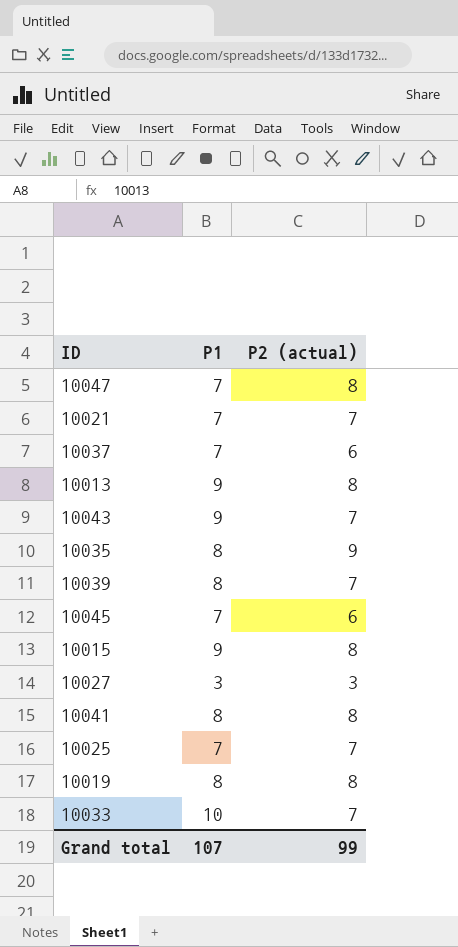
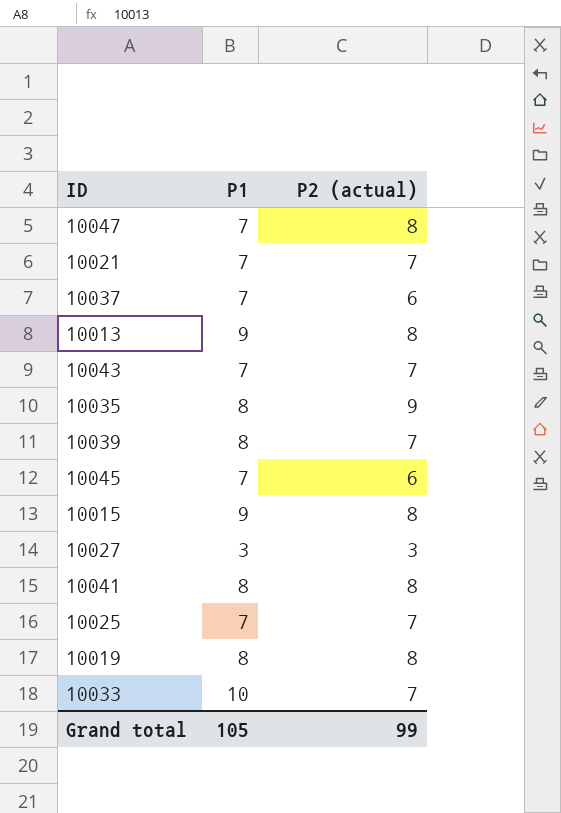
10043 | P1: 9 -> 7
Grand total | P1: 107 -> 105

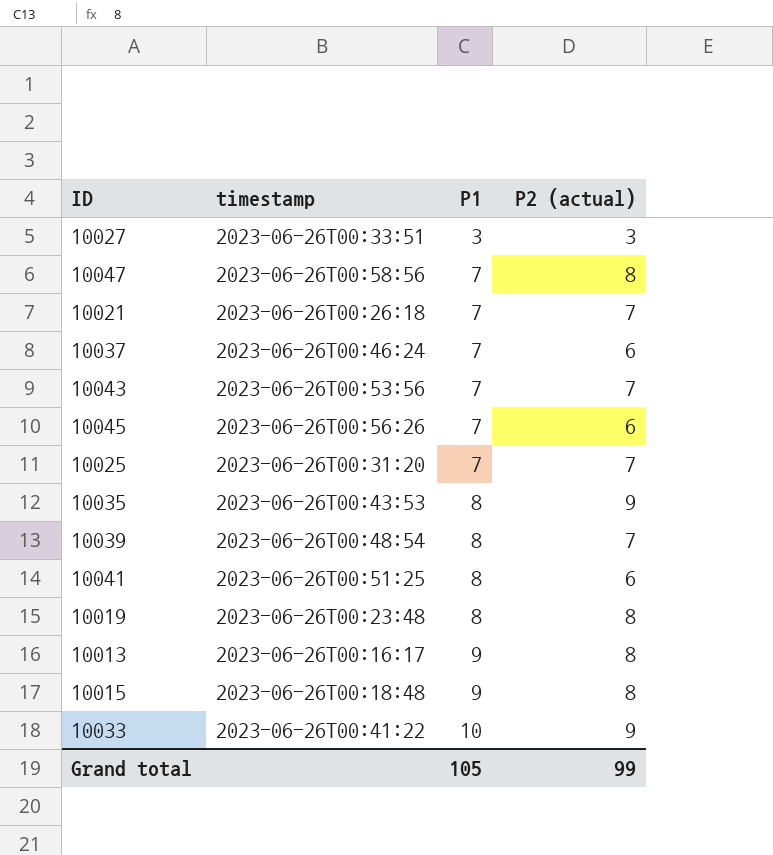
row order: none -> P1 ascending
column timestamp | position: none -> 2
10041 | P2 (actual): 8 -> 6
10033 | P2 (actual): 7 -> 9

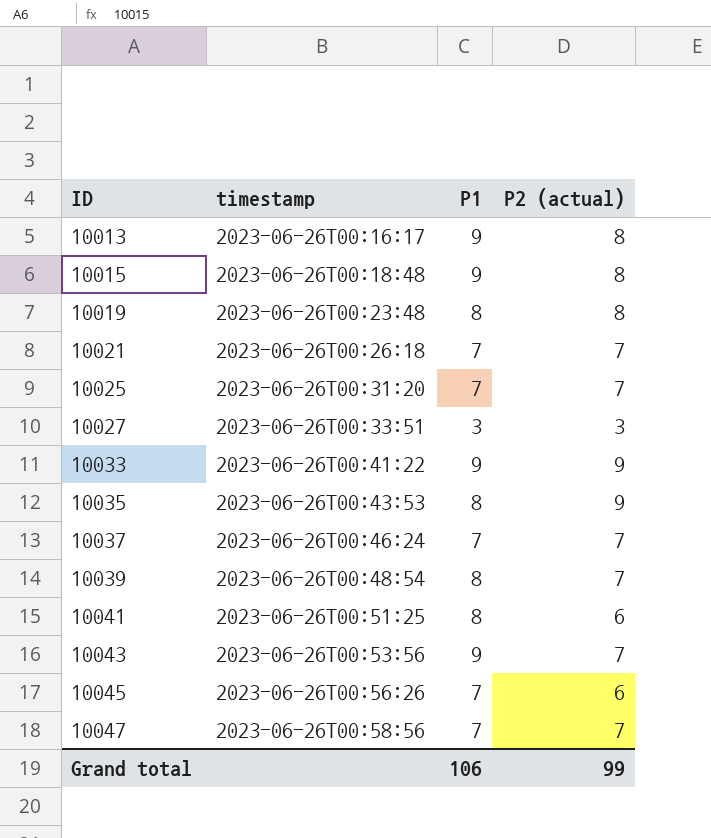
row order: P1 ascending -> ID ascending
10033 | P1: 10 -> 9
10037 | P2 (actual): 6 -> 7
10043 | P1: 7 -> 9
10047 | P2 (actual): 8 -> 7
Grand total | P1: 105 -> 106

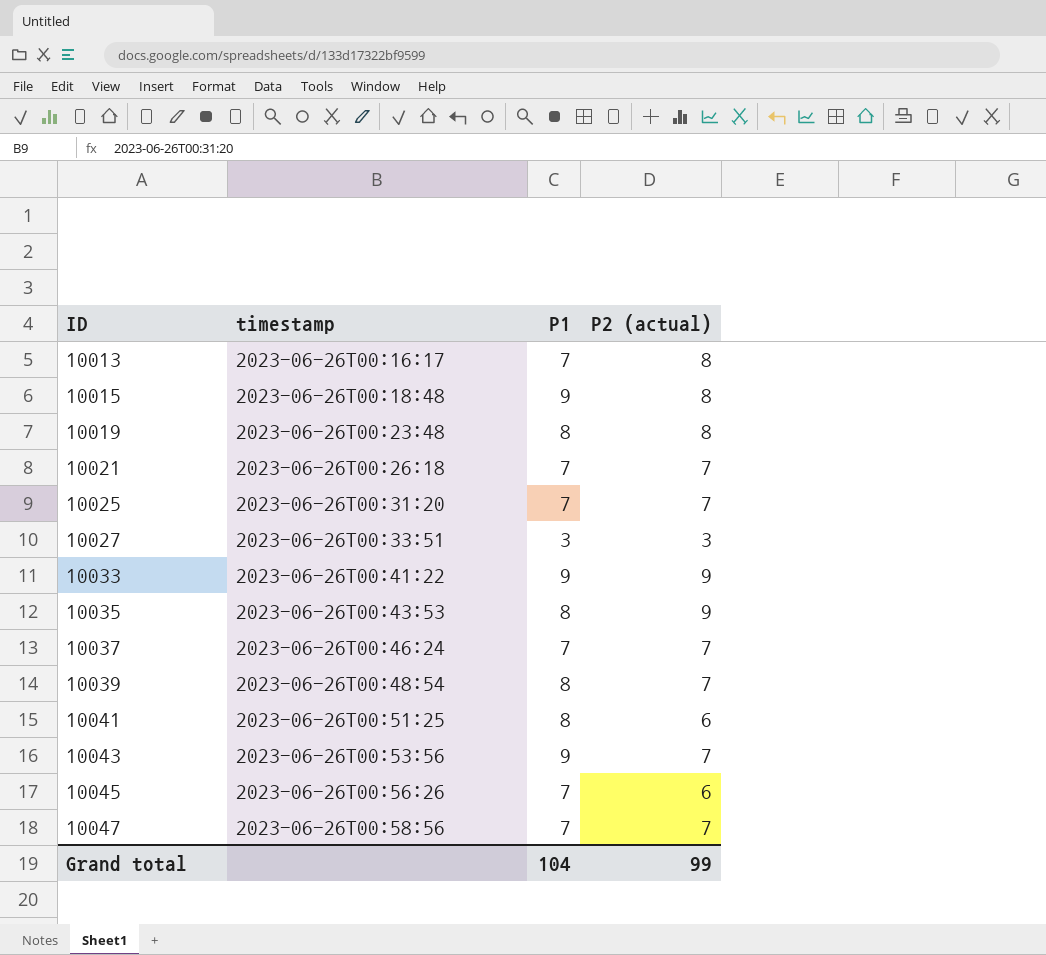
10013 | P1: 9 -> 7
Grand total | P1: 106 -> 104

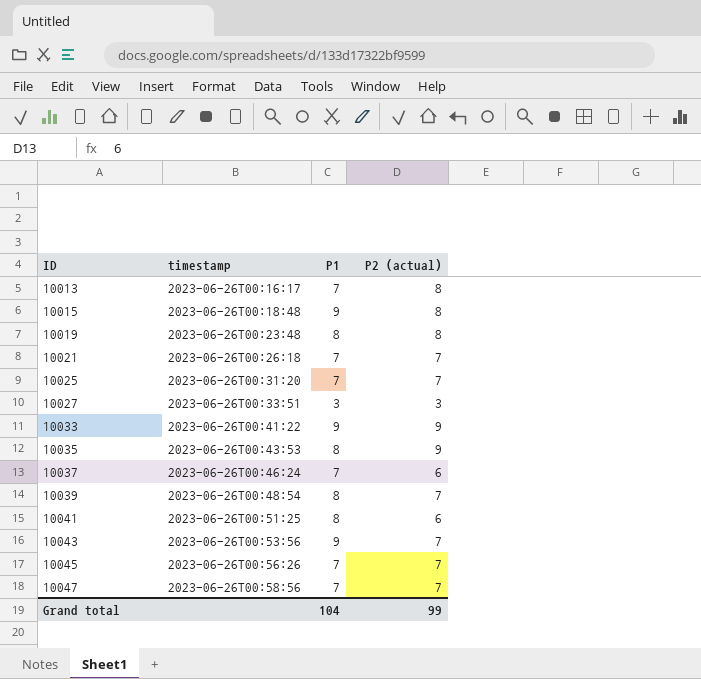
10037 | P2 (actual): 7 -> 6
10045 | P2 (actual): 6 -> 7

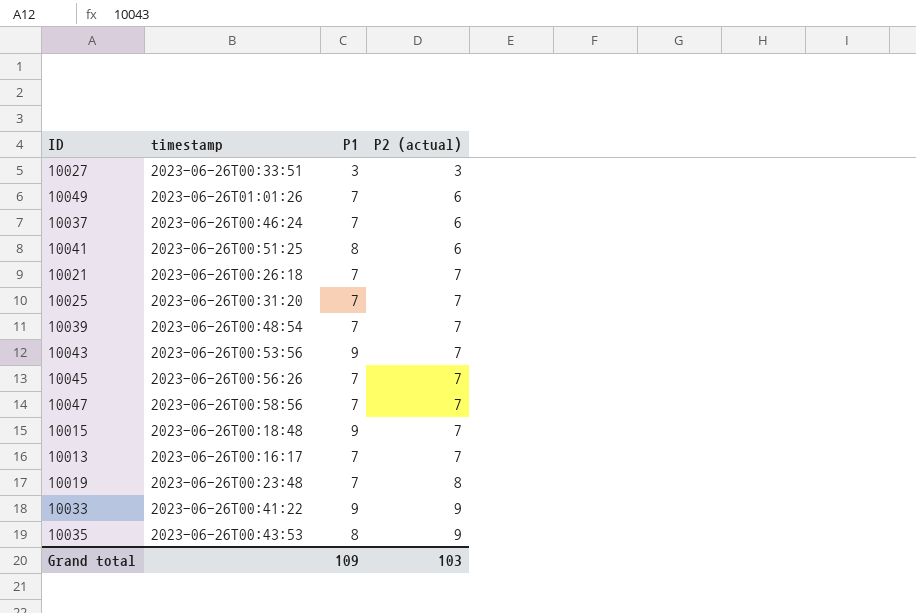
row order: ID ascending -> P2 (actual) ascending
row 10049: none -> 2023-06-26T01:01:26 | 7 | 6
10039 | P1: 8 -> 7
10015 | P2 (actual): 8 -> 7
10013 | P2 (actual): 8 -> 7
10019 | P1: 8 -> 7
Grand total | P1: 104 -> 109
Grand total | P2 (actual): 99 -> 103

